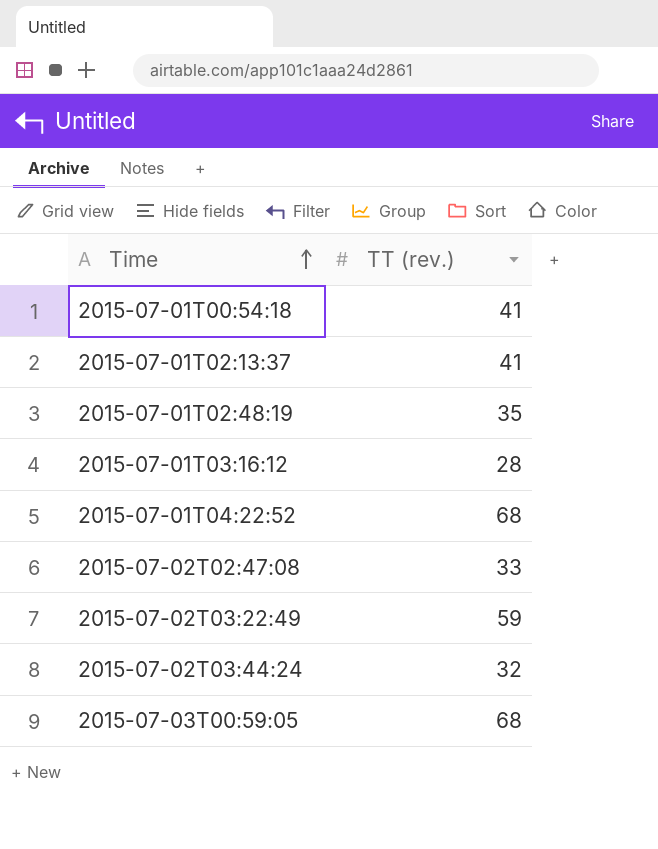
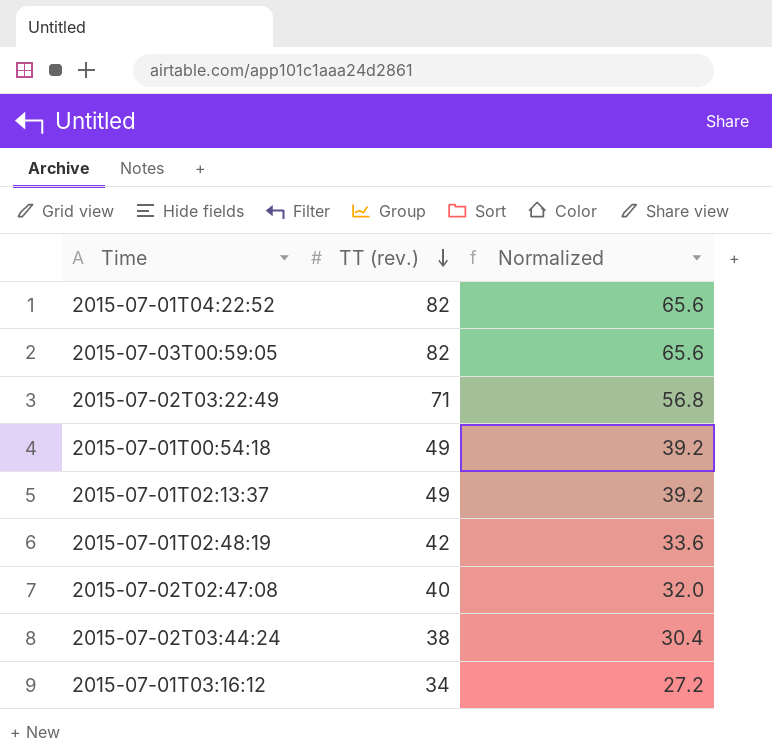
row order: Time ascending -> TT (rev.) descending
column Normalized | formula: none -> [TT (rev.)] * 0.8
2015-07-01T04:22:52 | TT (rev.): 68 -> 82
2015-07-03T00:59:05 | TT (rev.): 68 -> 82
2015-07-02T03:22:49 | TT (rev.): 59 -> 71
2015-07-01T00:54:18 | TT (rev.): 41 -> 49
2015-07-01T02:13:37 | TT (rev.): 41 -> 49
2015-07-01T02:48:19 | TT (rev.): 35 -> 42
2015-07-02T02:47:08 | TT (rev.): 33 -> 40
2015-07-02T03:44:24 | TT (rev.): 32 -> 38
2015-07-01T03:16:12 | TT (rev.): 28 -> 34

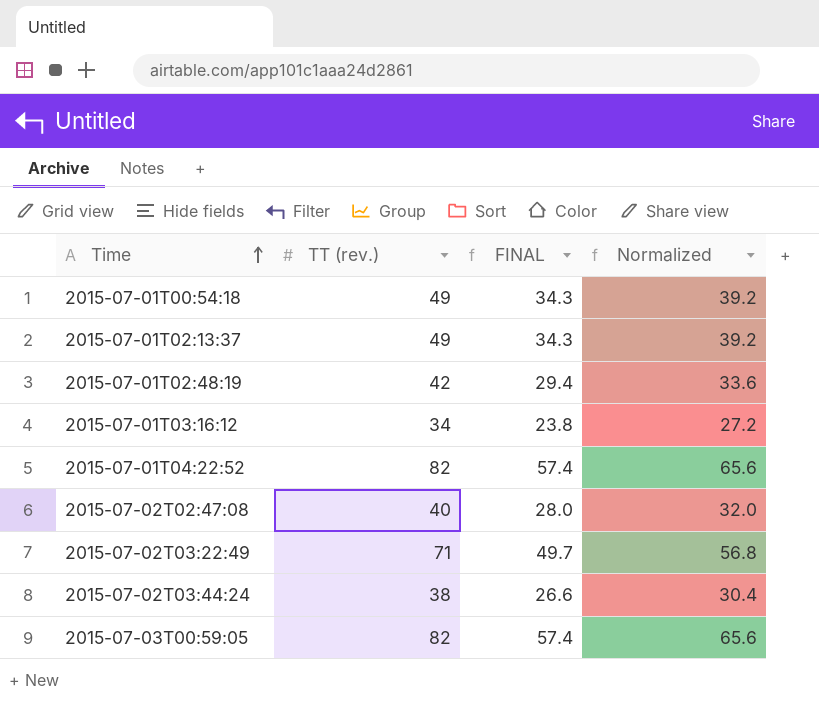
row order: TT (rev.) descending -> Time ascending
column FINAL | formula: none -> [TT (rev.)] * 0.7

